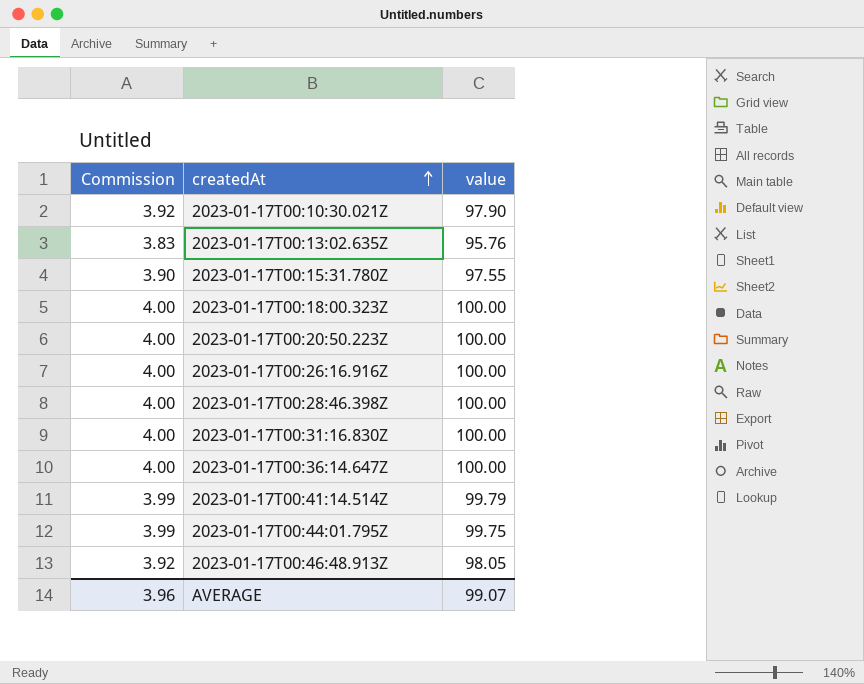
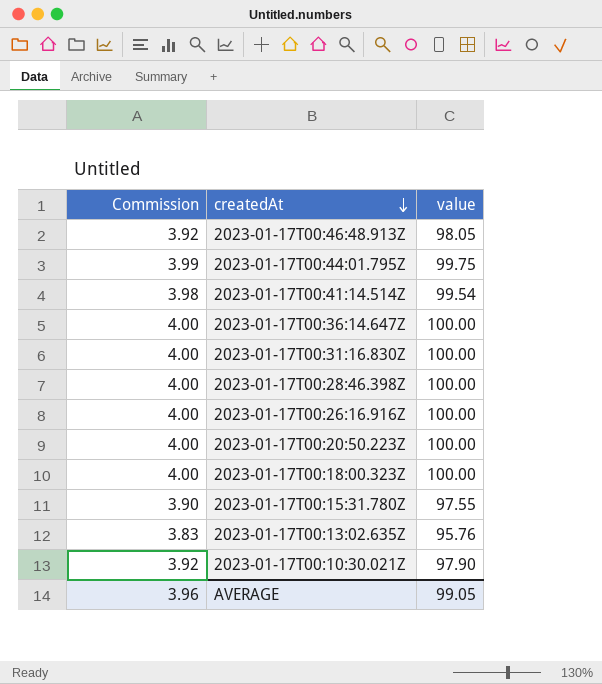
row order: createdAt ascending -> createdAt descending
2023-01-17T00:41:14.514Z | Commission: 3.99 -> 3.98
2023-01-17T00:41:14.514Z | value: 99.79 -> 99.54
AVERAGE | value: 99.07 -> 99.05

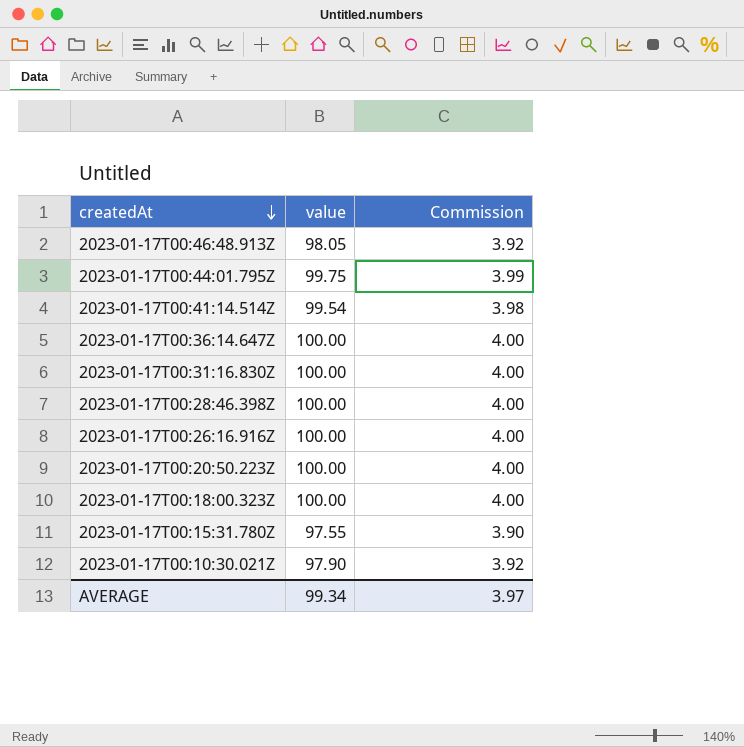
column Commission | position: 1 -> 3
row 2023-01-17T00:13:02.635Z: 3.83 | 95.76 -> none
AVERAGE | value: 99.05 -> 99.34
AVERAGE | Commission: 3.96 -> 3.97

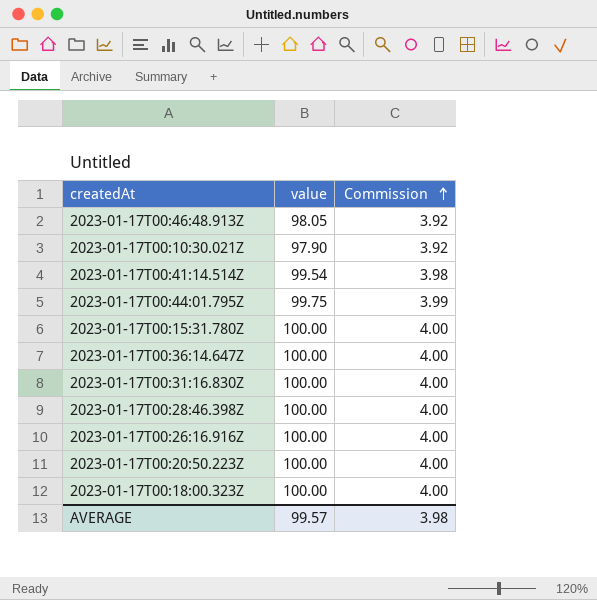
row order: createdAt descending -> Commission ascending
2023-01-17T00:15:31.780Z | value: 97.55 -> 100.00
2023-01-17T00:15:31.780Z | Commission: 3.90 -> 4.00
AVERAGE | value: 99.34 -> 99.57
AVERAGE | Commission: 3.97 -> 3.98

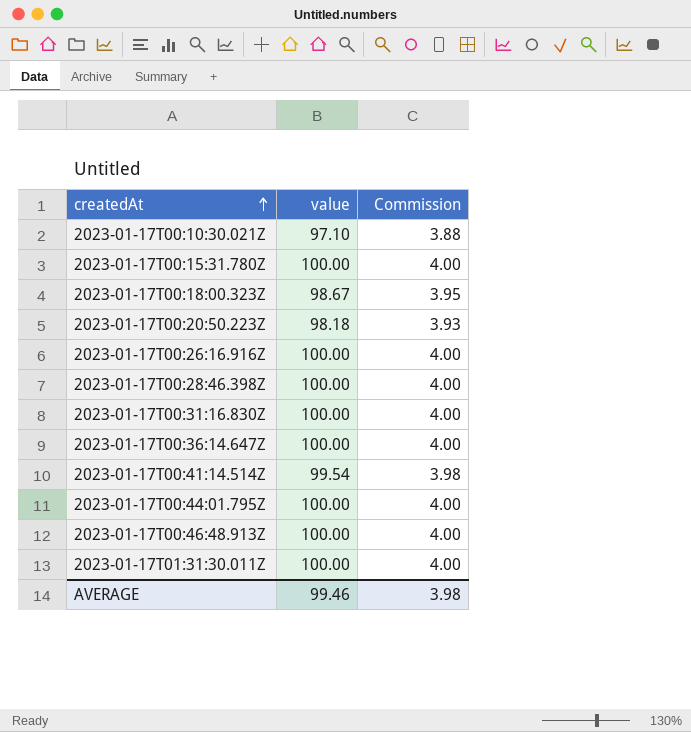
row order: Commission ascending -> createdAt ascending
2023-01-17T00:10:30.021Z | value: 97.90 -> 97.10
2023-01-17T00:10:30.021Z | Commission: 3.92 -> 3.88
2023-01-17T00:18:00.323Z | value: 100.00 -> 98.67
2023-01-17T00:18:00.323Z | Commission: 4.00 -> 3.95
2023-01-17T00:20:50.223Z | value: 100.00 -> 98.18
2023-01-17T00:20:50.223Z | Commission: 4.00 -> 3.93
2023-01-17T00:44:01.795Z | value: 99.75 -> 100.00
2023-01-17T00:44:01.795Z | Commission: 3.99 -> 4.00
2023-01-17T00:46:48.913Z | value: 98.05 -> 100.00
2023-01-17T00:46:48.913Z | Commission: 3.92 -> 4.00
row 2023-01-17T01:31:30.011Z: none -> 100.00 | 4.00
AVERAGE | value: 99.57 -> 99.46

